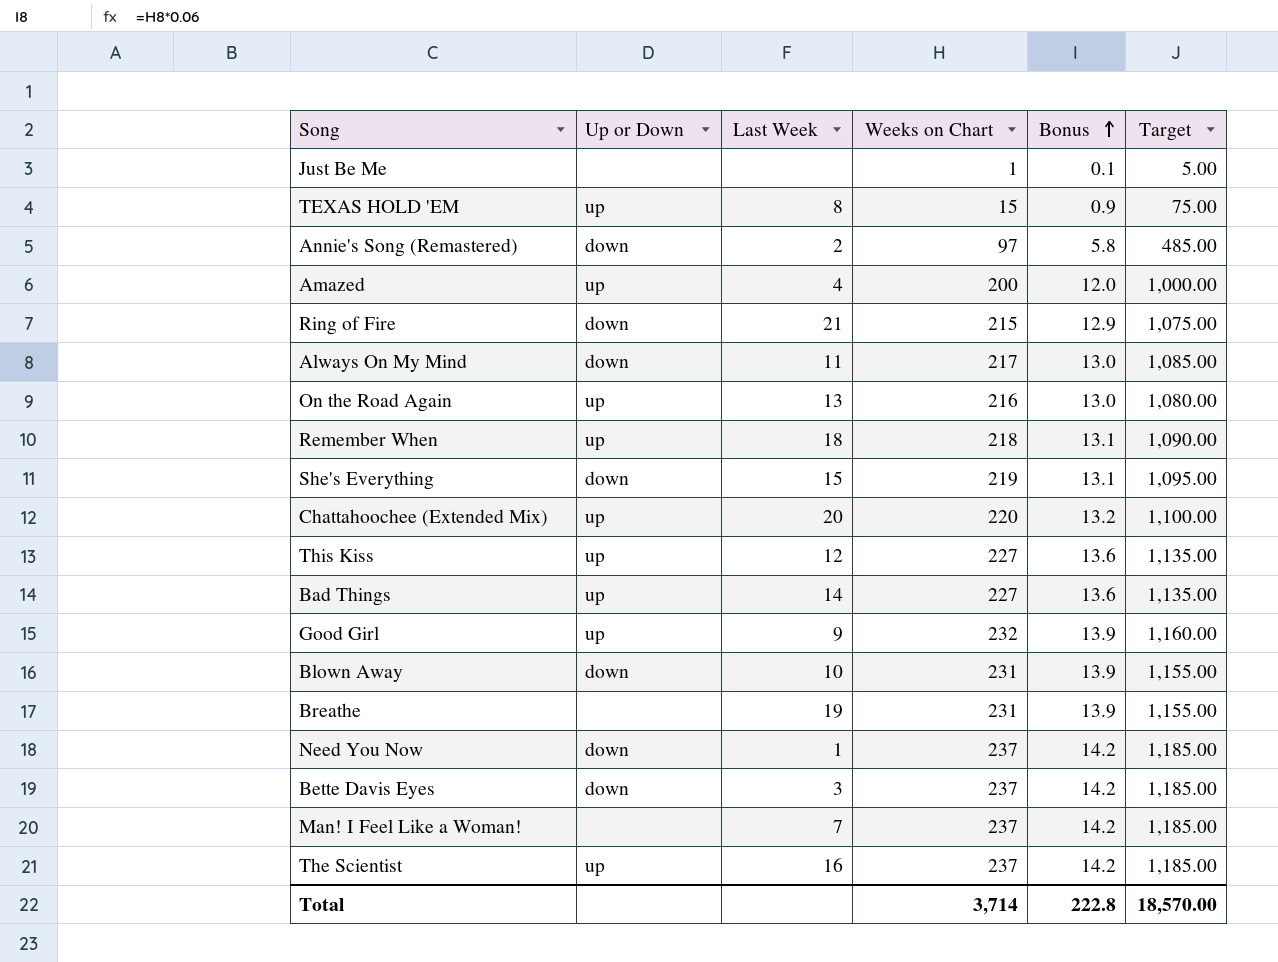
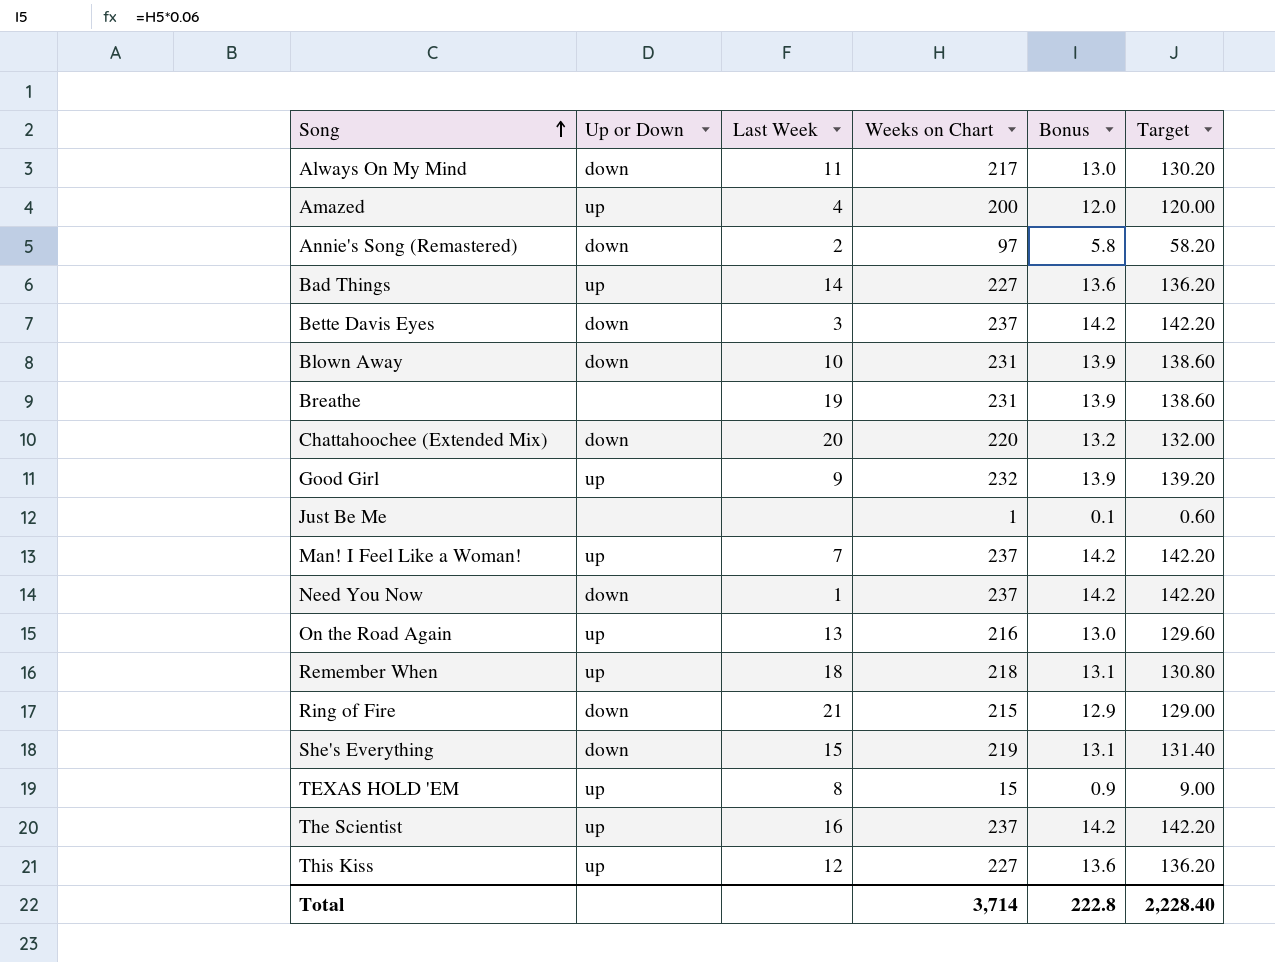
row order: Bonus ascending -> Song ascending
column Target | formula: [Weeks on Chart] * 5 -> [Weeks on Chart] * 0.6
Chattahoochee (Extended Mix) | Up or Down: up -> down
Man! I Feel Like a Woman! | Up or Down: none -> up
Total | Target: 18,570.00 -> 2,228.40

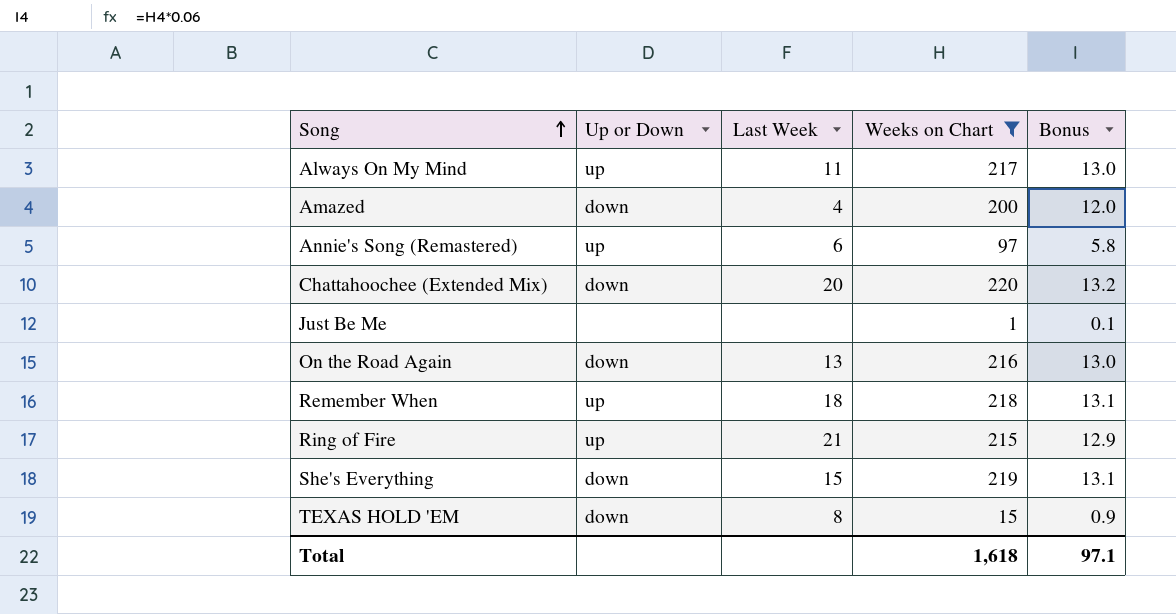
filter: none -> Weeks on Chart <= 220
column Target | formula: [Weeks on Chart] * 0.6 -> none
Always On My Mind | Up or Down: down -> up
Amazed | Up or Down: up -> down
Annie's Song (Remastered) | Up or Down: down -> up
Annie's Song (Remastered) | Last Week: 2 -> 6
On the Road Again | Up or Down: up -> down
Ring of Fire | Up or Down: down -> up
TEXAS HOLD 'EM | Up or Down: up -> down
Total | Weeks on Chart: 3,714 -> 1,618
Total | Bonus: 222.8 -> 97.1

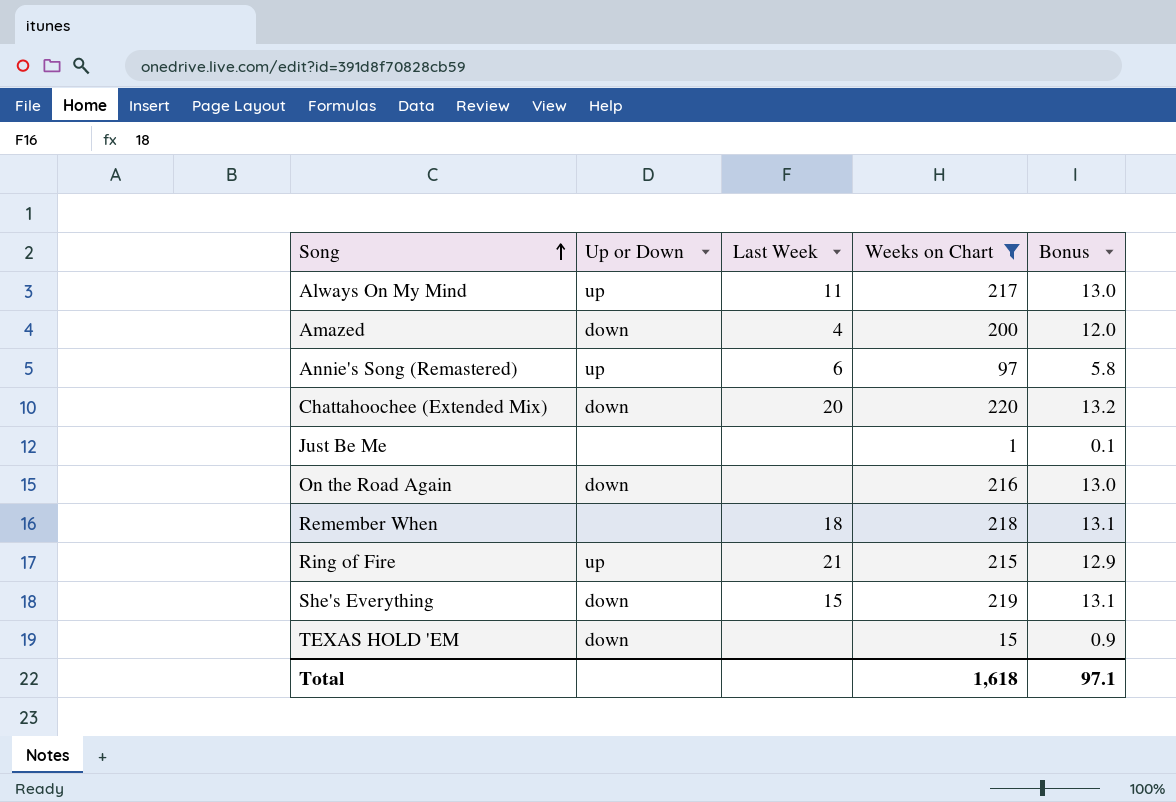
On the Road Again | Last Week: 13 -> none
Remember When | Up or Down: up -> none
TEXAS HOLD 'EM | Last Week: 8 -> none

